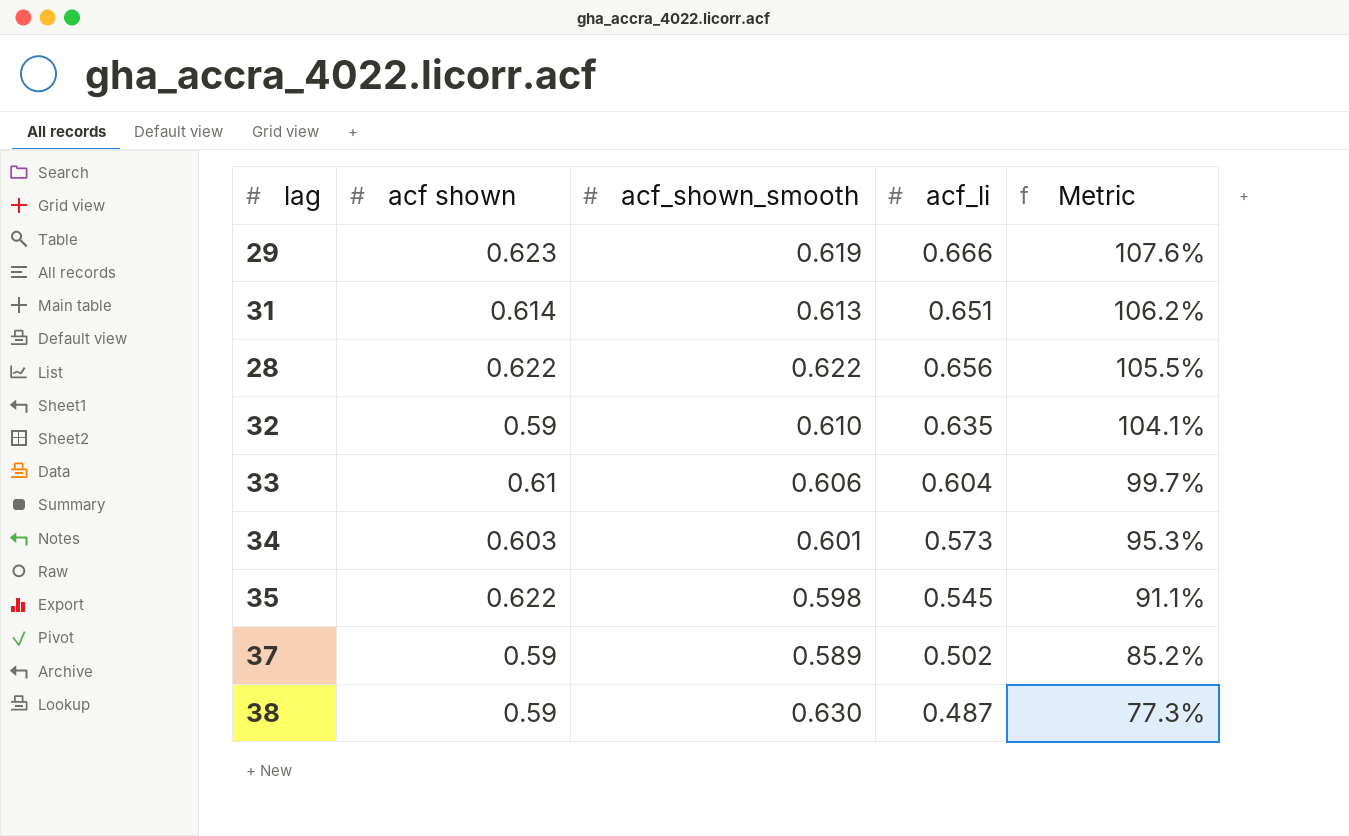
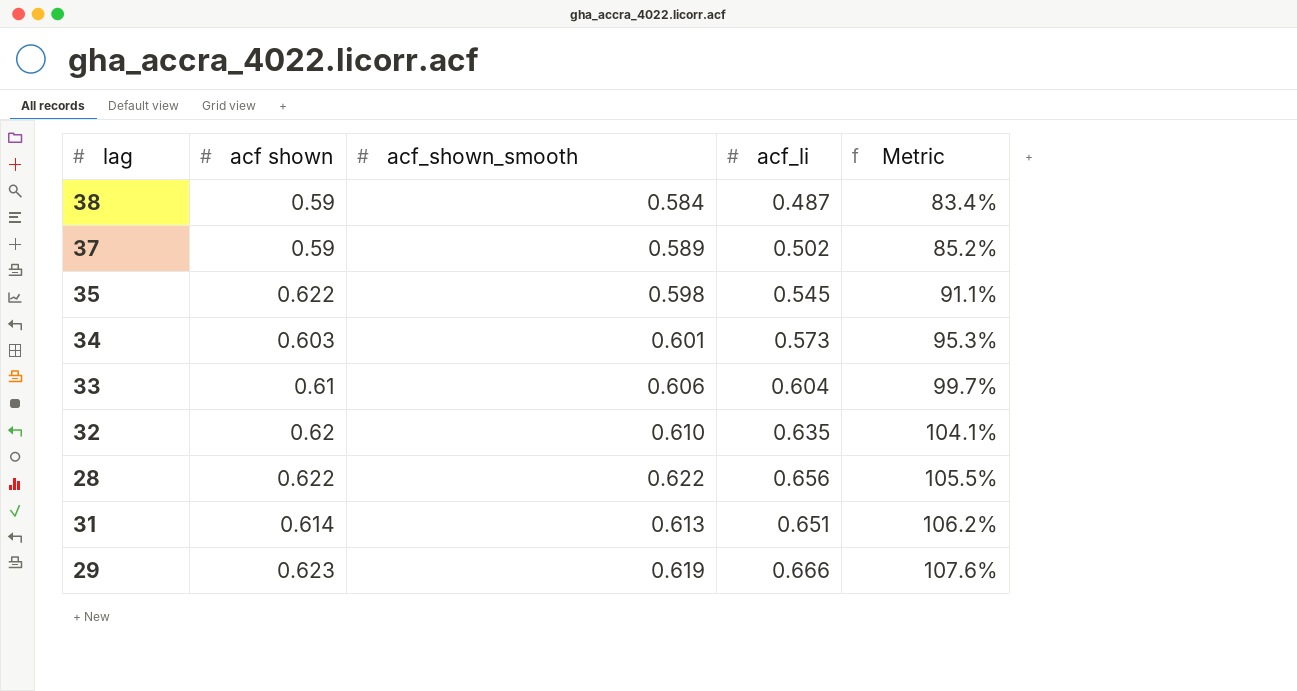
row order: Metric descending -> Metric ascending
38 | acf_shown_smooth: 0.630 -> 0.584
38 | Metric: 77.3% -> 83.4%
32 | acf shown: 0.59 -> 0.62

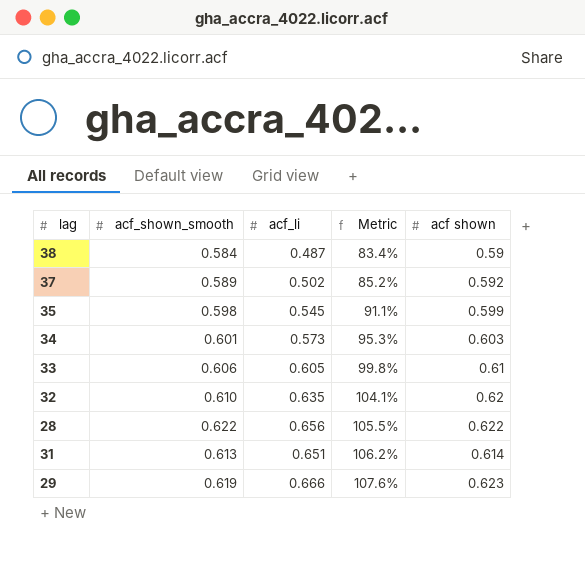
column acf shown | position: 2 -> 5
37 | acf shown: 0.59 -> 0.592
35 | acf shown: 0.622 -> 0.599
33 | acf_li: 0.604 -> 0.605
33 | Metric: 99.7% -> 99.8%

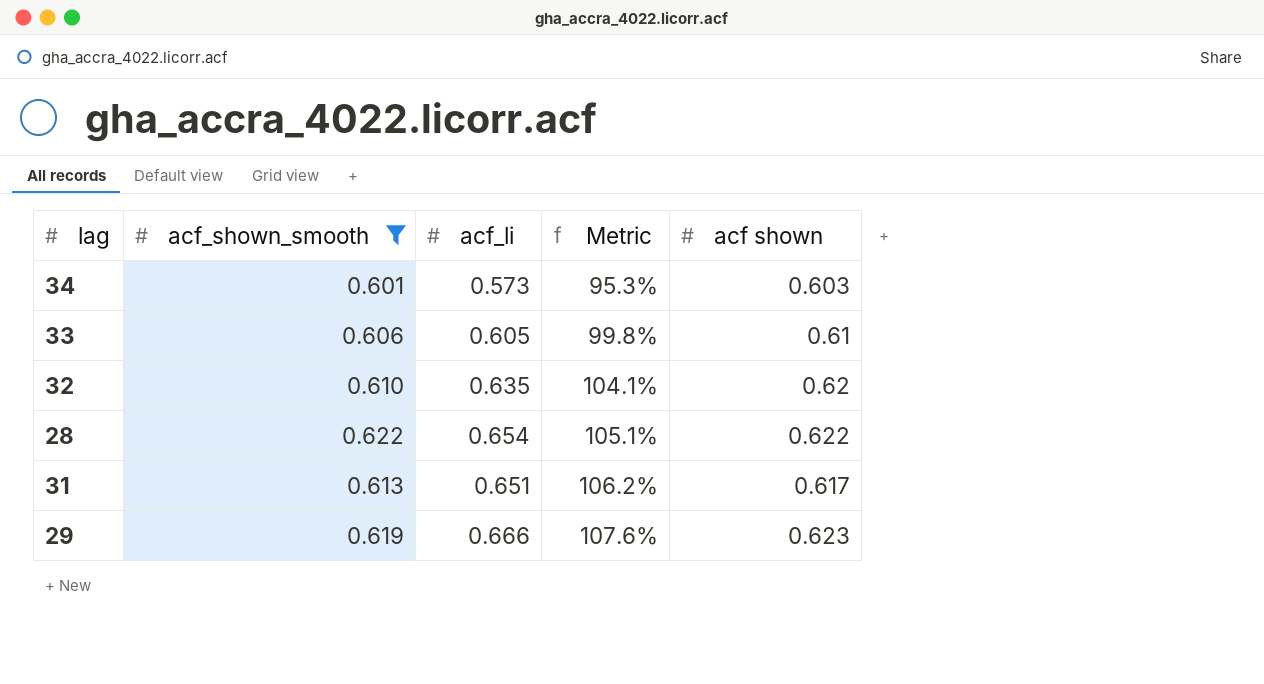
filter: none -> acf_shown_smooth >= 0.601
28 | acf_li: 0.656 -> 0.654
28 | Metric: 105.5% -> 105.1%
31 | acf shown: 0.614 -> 0.617

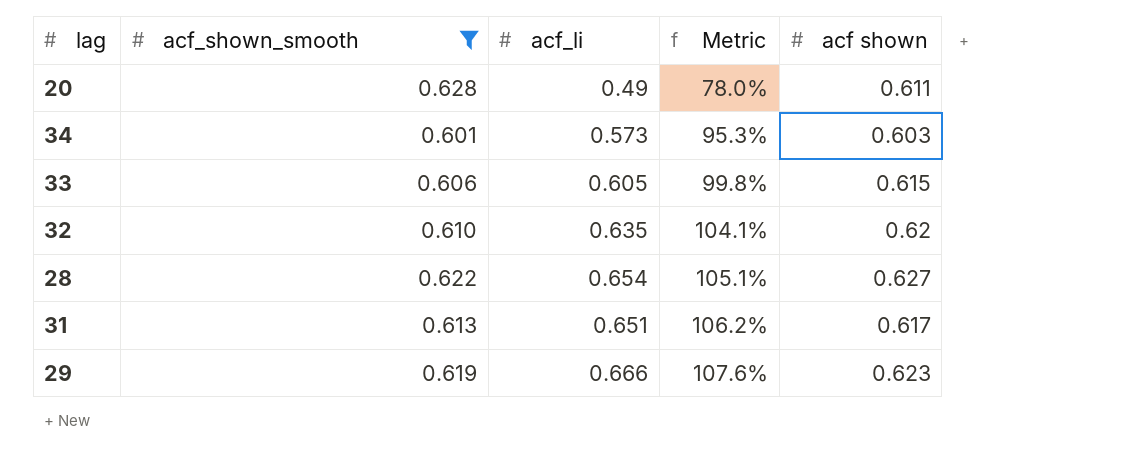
row 20: none -> 0.628 | 0.49 | 78.0% | 0.611
33 | acf shown: 0.61 -> 0.615
28 | acf shown: 0.622 -> 0.627

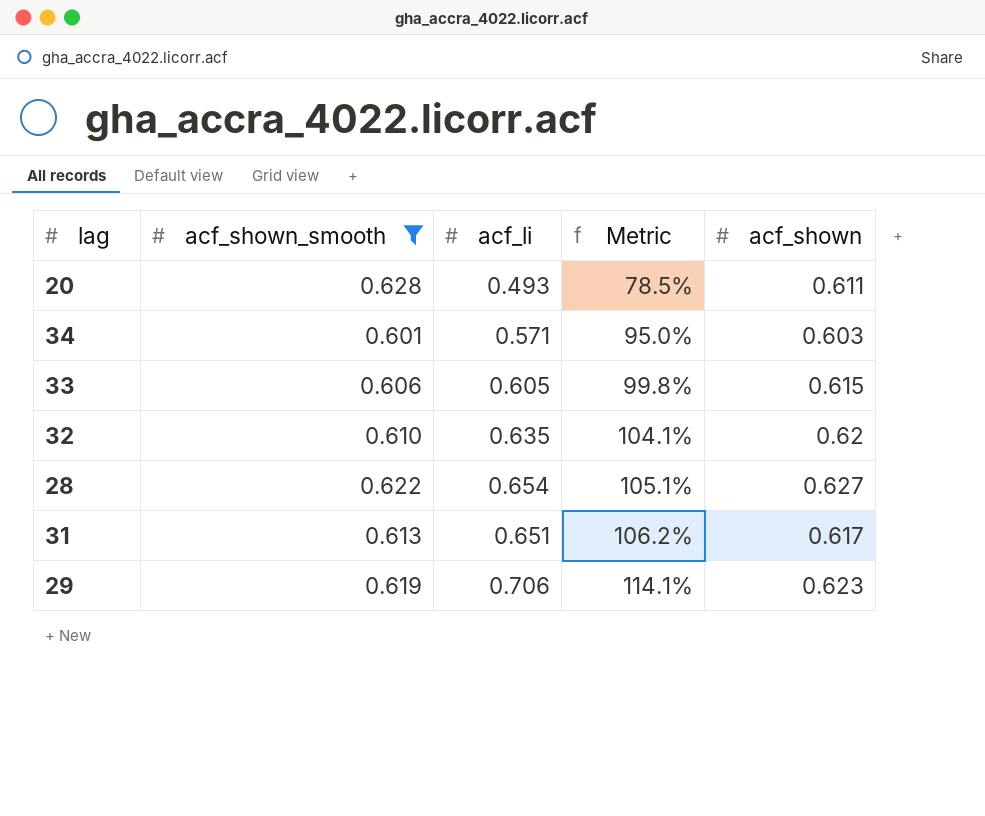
column name: acf shown -> acf_shown
20 | acf_li: 0.49 -> 0.493
20 | Metric: 78.0% -> 78.5%
34 | acf_li: 0.573 -> 0.571
34 | Metric: 95.3% -> 95.0%
29 | acf_li: 0.666 -> 0.706
29 | Metric: 107.6% -> 114.1%

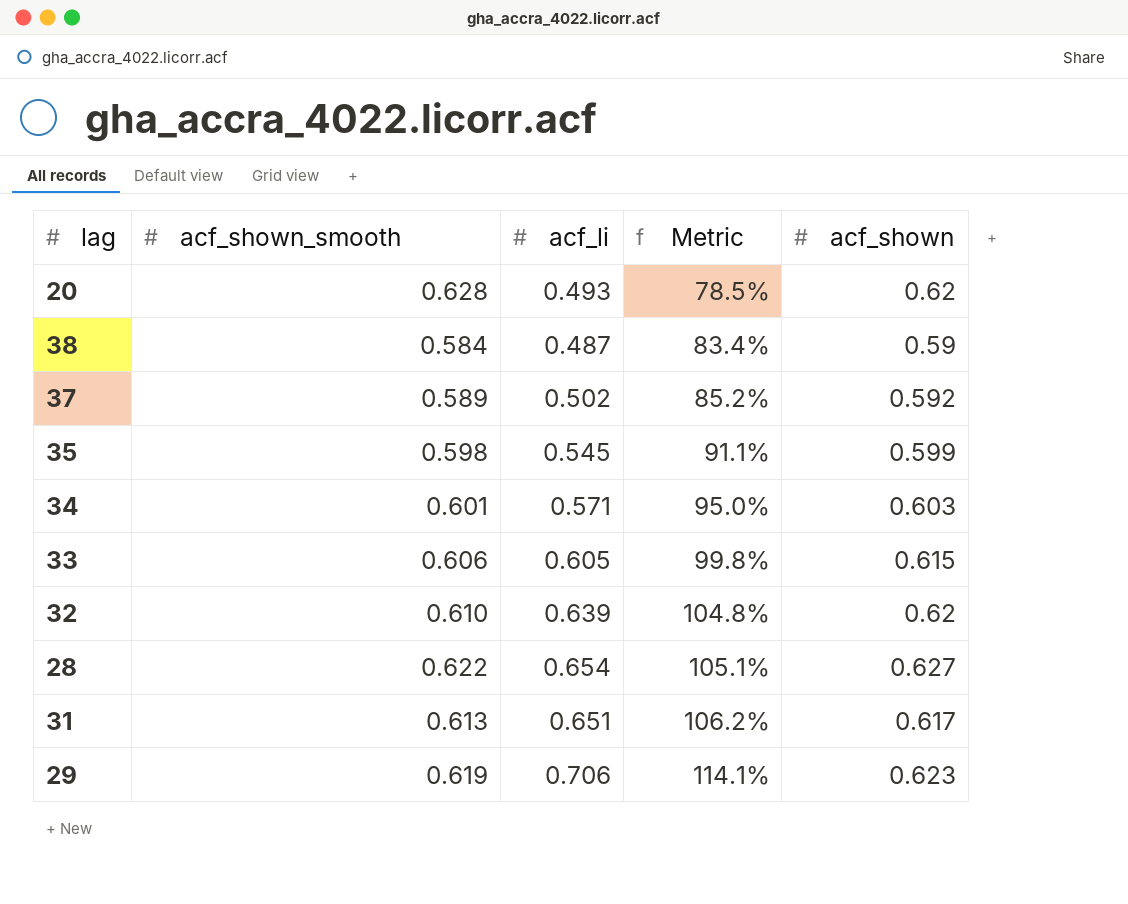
filter: acf_shown_smooth >= 0.601 -> none
20 | acf_shown: 0.611 -> 0.62
32 | acf_li: 0.635 -> 0.639
32 | Metric: 104.1% -> 104.8%

